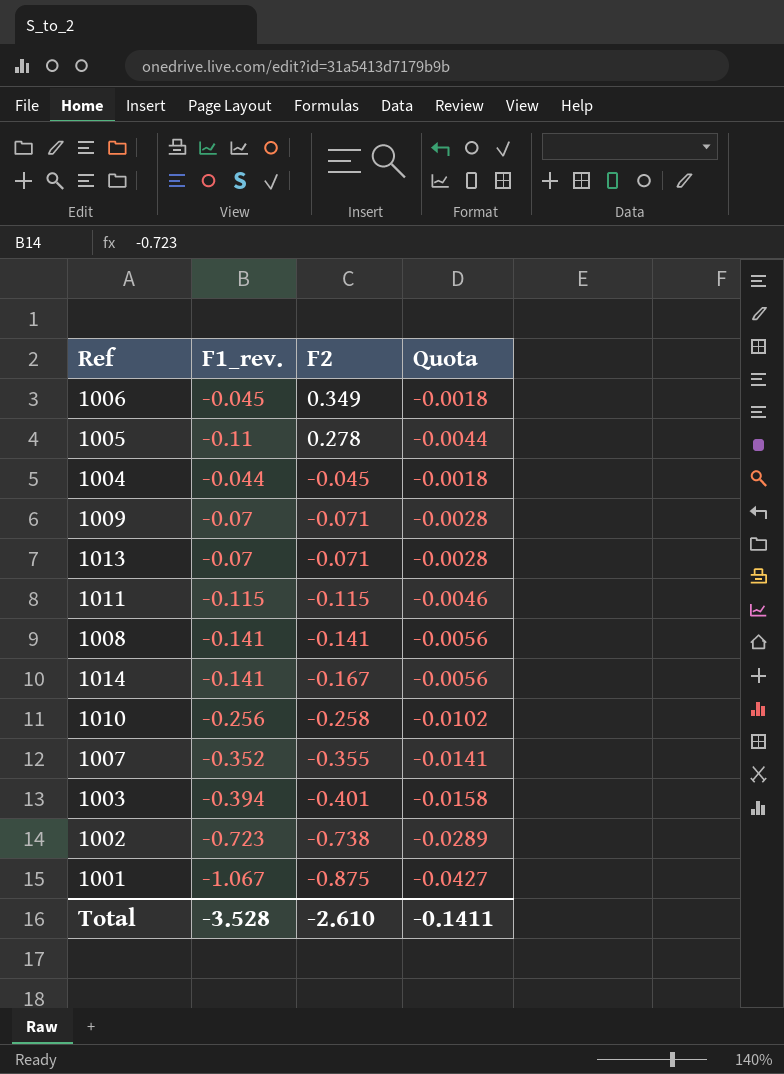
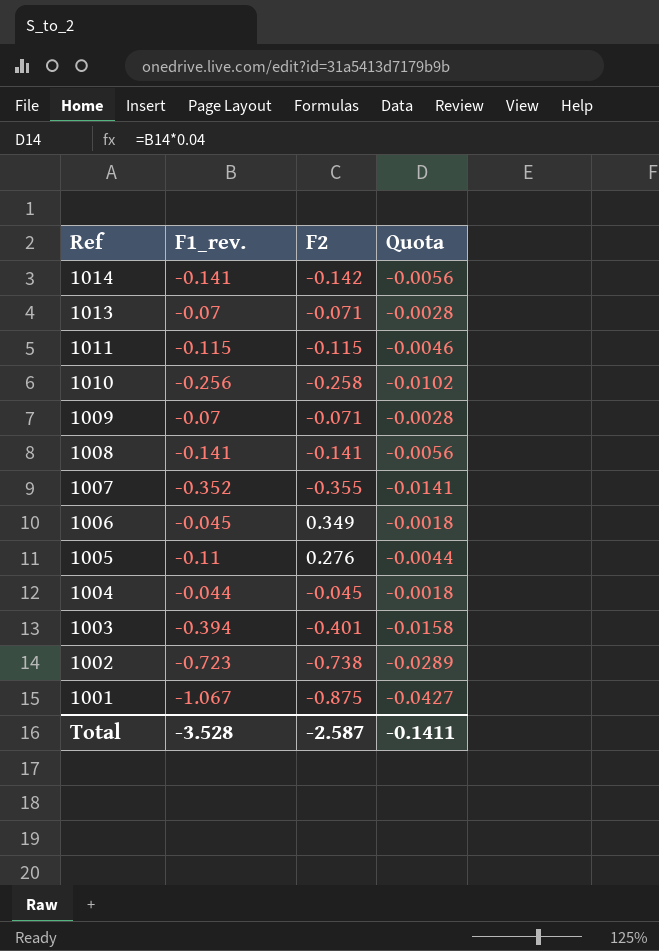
row order: F2 descending -> Ref descending
1014 | F2: -0.167 -> -0.142
1005 | F2: 0.278 -> 0.276
Total | F2: -2.610 -> -2.587

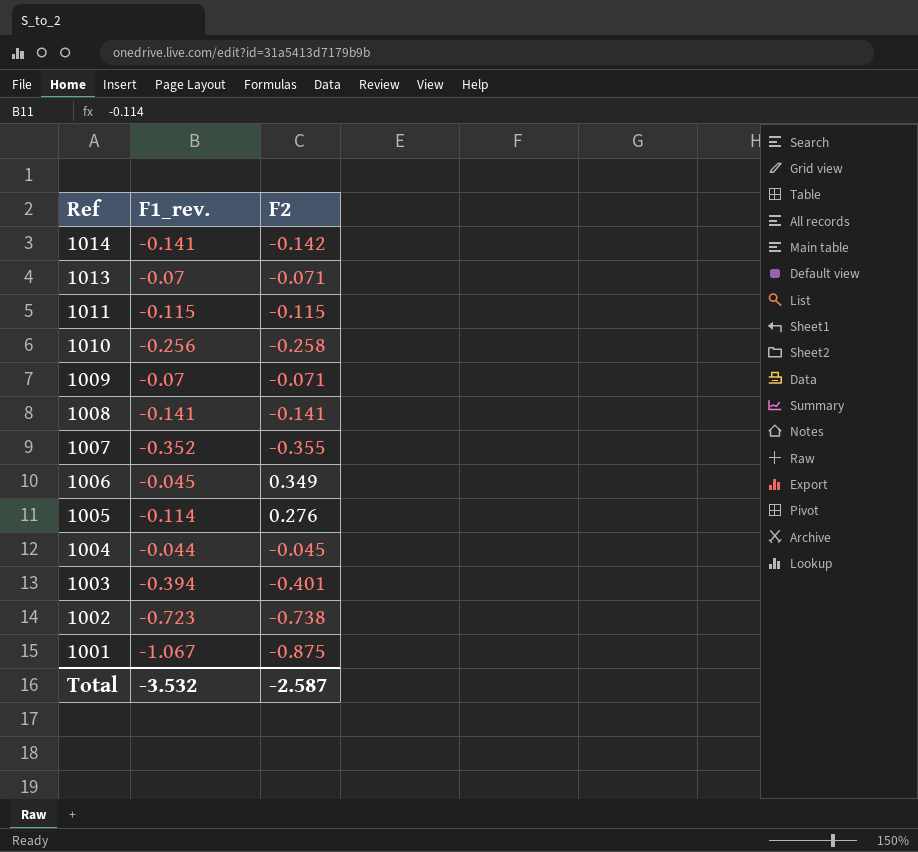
column Quota | formula: [F1_rev.] * 0.04 -> none
1005 | F1_rev.: -0.11 -> -0.114
Total | F1_rev.: -3.528 -> -3.532

